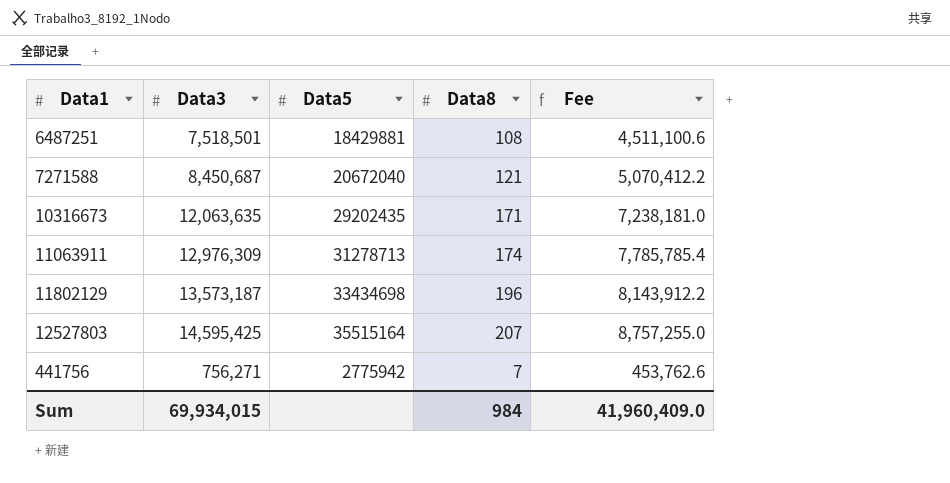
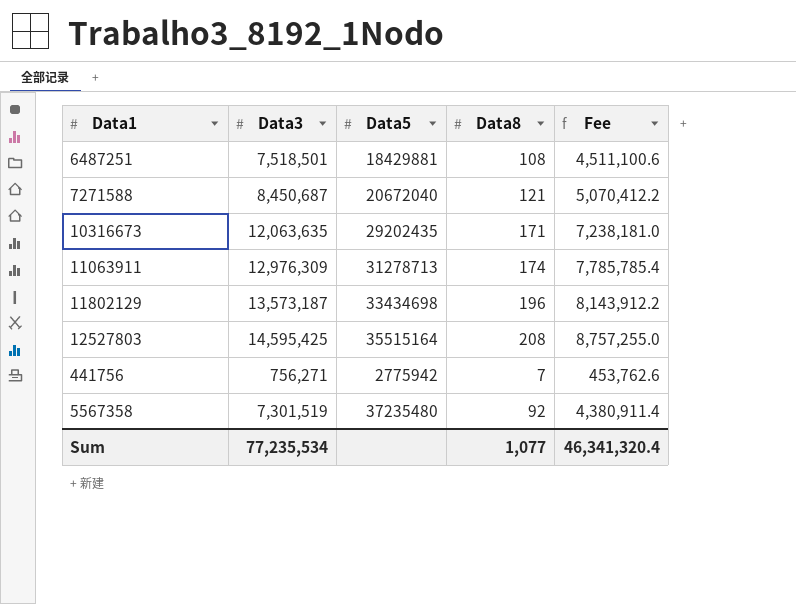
12527803 | Data8: 207 -> 208
row 5567358: none -> 7,301,519 | 37235480 | 92 | 4,380,911.4
Sum | Data3: 69,934,015 -> 77,235,534
Sum | Data8: 984 -> 1,077
Sum | Fee: 41,960,409.0 -> 46,341,320.4

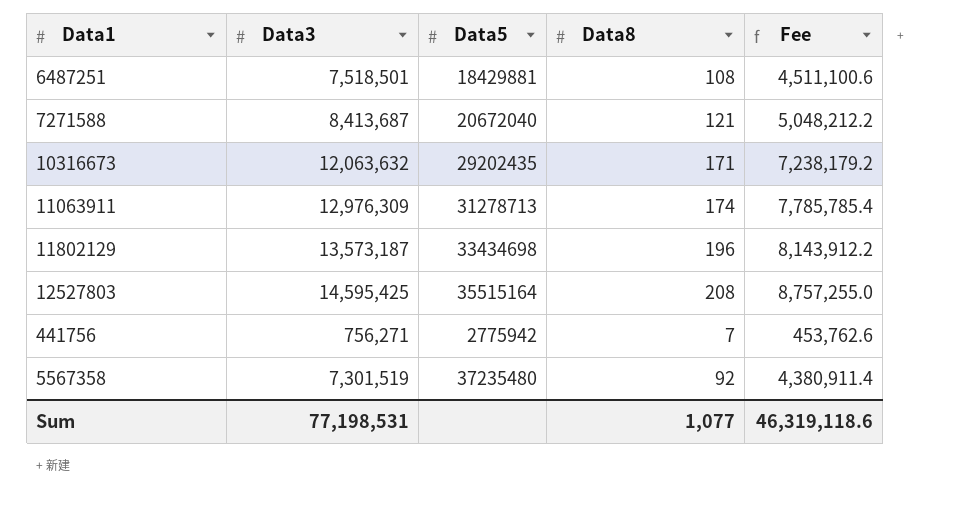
7271588 | Data3: 8,450,687 -> 8,413,687
7271588 | Fee: 5,070,412.2 -> 5,048,212.2
10316673 | Data3: 12,063,635 -> 12,063,632
10316673 | Fee: 7,238,181.0 -> 7,238,179.2
Sum | Data3: 77,235,534 -> 77,198,531
Sum | Fee: 46,341,320.4 -> 46,319,118.6

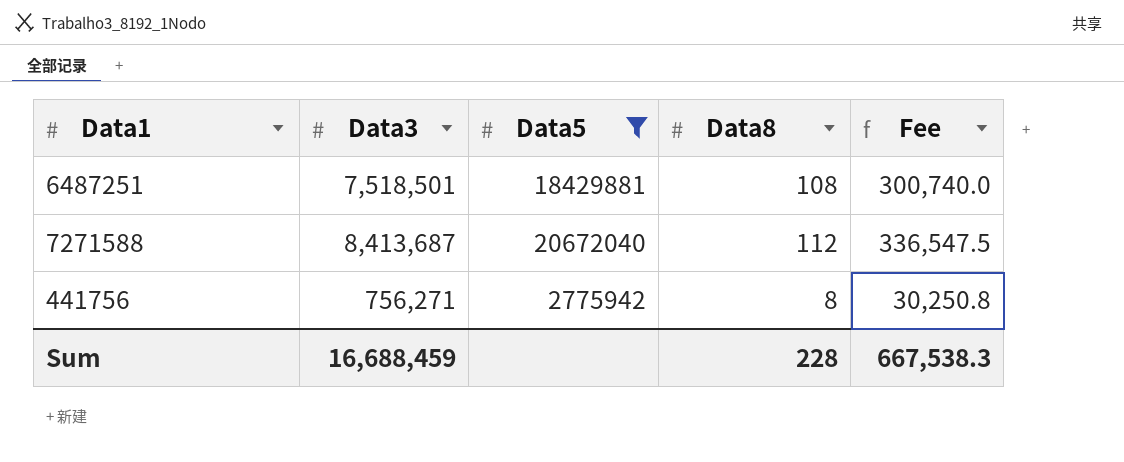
filter: none -> Data5 <= 20672040
column Fee | formula: [Data3] * 0.6 -> [Data3] * 0.04
7271588 | Data8: 121 -> 112
441756 | Data8: 7 -> 8
Sum | Data3: 77,198,531 -> 16,688,459
Sum | Data8: 1,077 -> 228
Sum | Fee: 46,319,118.6 -> 667,538.3

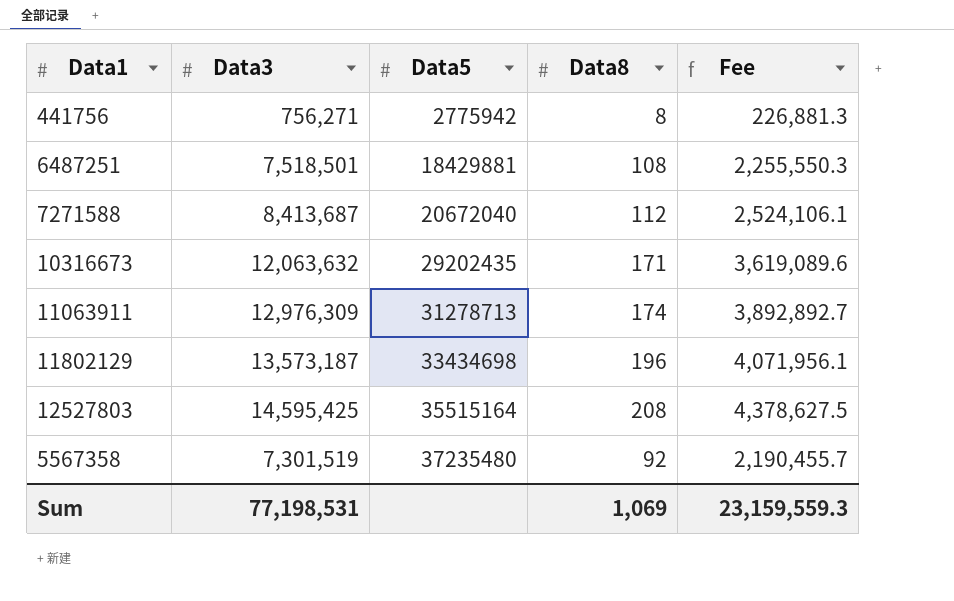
filter: Data5 <= 20672040 -> none
row order: none -> Data5 ascending
column Fee | formula: [Data3] * 0.04 -> [Data3] * 0.3
Sum | Data3: 16,688,459 -> 77,198,531
Sum | Data8: 228 -> 1,069
Sum | Fee: 667,538.3 -> 23,159,559.3

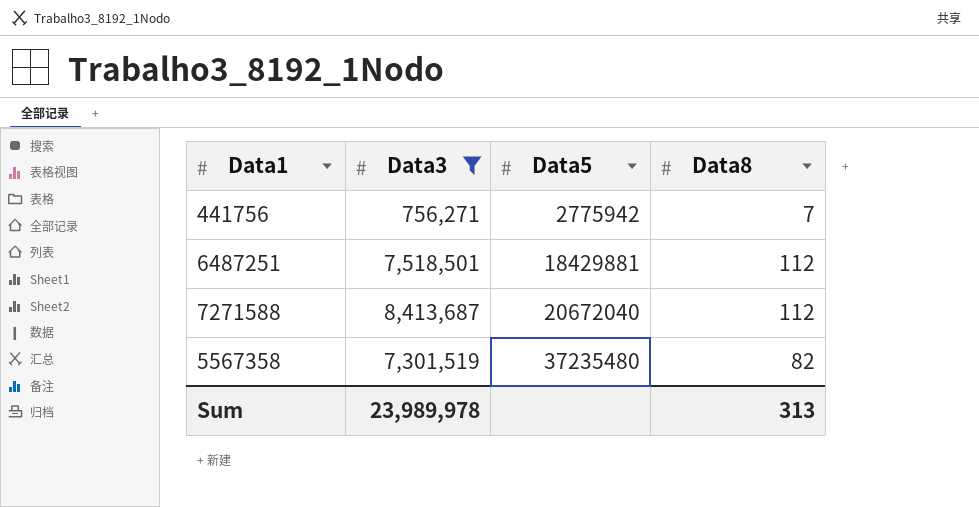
filter: none -> Data3 <= 8,413,687
column Fee | formula: [Data3] * 0.3 -> none
441756 | Data8: 8 -> 7
6487251 | Data8: 108 -> 112
5567358 | Data8: 92 -> 82
Sum | Data3: 77,198,531 -> 23,989,978
Sum | Data8: 1,069 -> 313

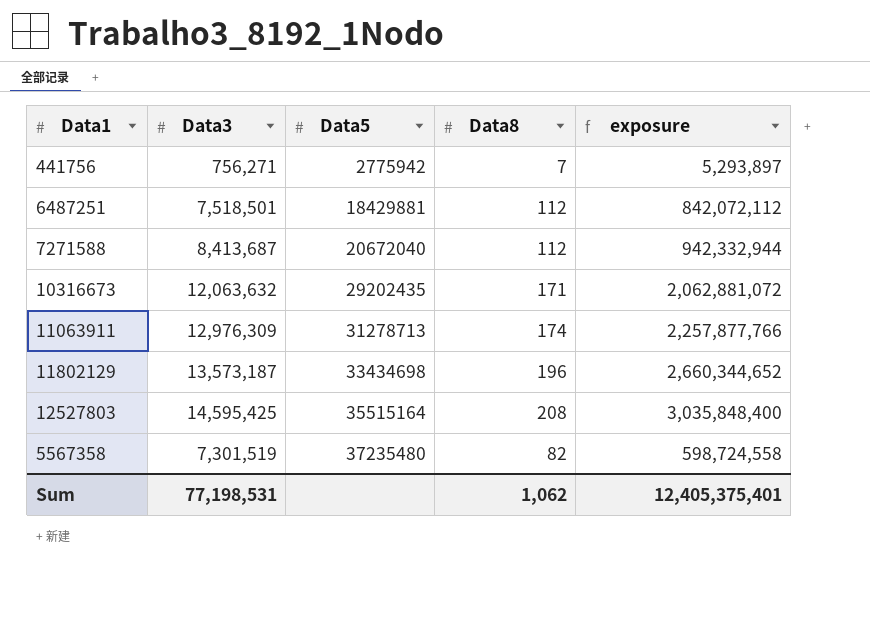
filter: Data3 <= 8,413,687 -> none
column exposure | formula: none -> [Data3] * [Data8]
Sum | Data3: 23,989,978 -> 77,198,531
Sum | Data8: 313 -> 1,062

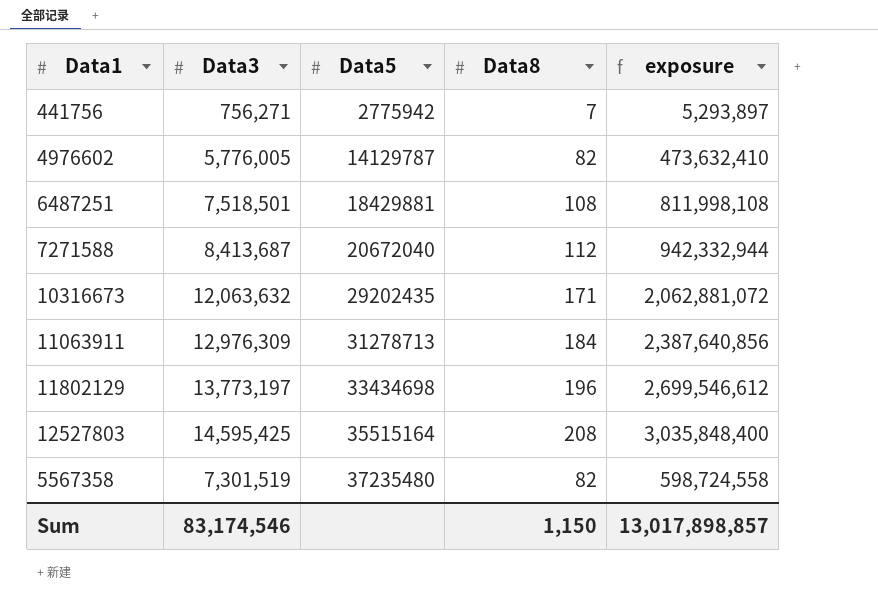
row 4976602: none -> 5,776,005 | 14129787 | 82 | 473,632,410
6487251 | Data8: 112 -> 108
6487251 | exposure: 842,072,112 -> 811,998,108
11063911 | Data8: 174 -> 184
11063911 | exposure: 2,257,877,766 -> 2,387,640,856
11802129 | Data3: 13,573,187 -> 13,773,197
11802129 | exposure: 2,660,344,652 -> 2,699,546,612
Sum | Data3: 77,198,531 -> 83,174,546
Sum | Data8: 1,062 -> 1,150
Sum | exposure: 12,405,375,401 -> 13,017,898,857

